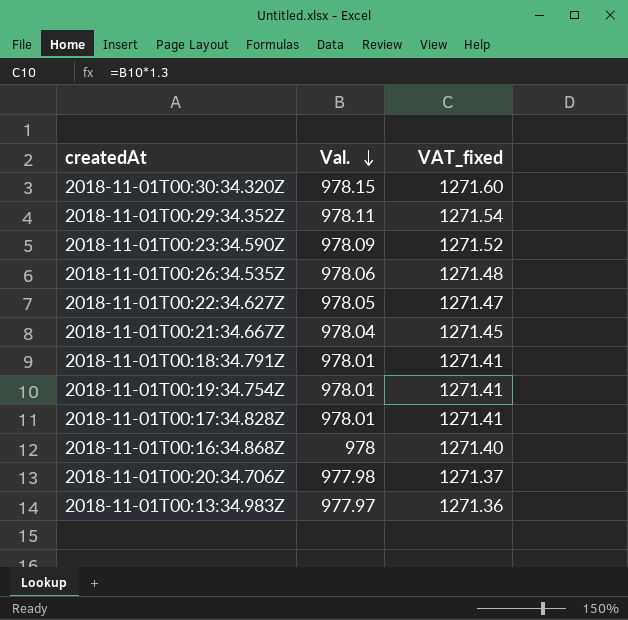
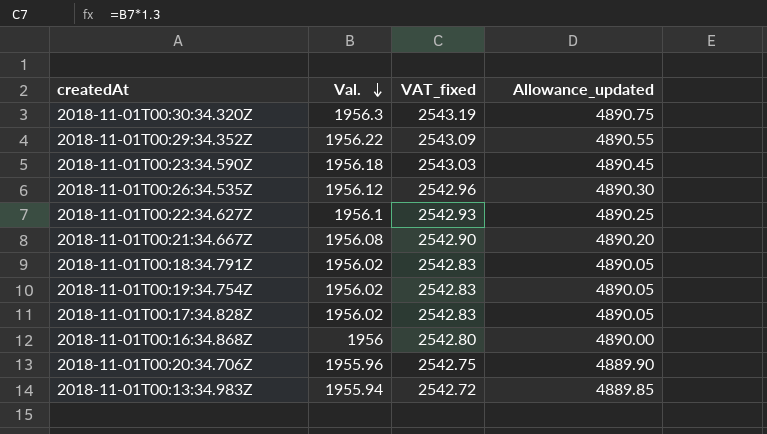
column Allowance_updated | formula: none -> [Val.] * 2.5
2018-11-01T00:30:34.320Z | Val.: 978.15 -> 1956.3
2018-11-01T00:30:34.320Z | VAT_fixed: 1271.60 -> 2543.19
2018-11-01T00:29:34.352Z | Val.: 978.11 -> 1956.22
2018-11-01T00:29:34.352Z | VAT_fixed: 1271.54 -> 2543.09
2018-11-01T00:23:34.590Z | Val.: 978.09 -> 1956.18
2018-11-01T00:23:34.590Z | VAT_fixed: 1271.52 -> 2543.03
2018-11-01T00:26:34.535Z | Val.: 978.06 -> 1956.12
2018-11-01T00:26:34.535Z | VAT_fixed: 1271.48 -> 2542.96
2018-11-01T00:22:34.627Z | Val.: 978.05 -> 1956.1
2018-11-01T00:22:34.627Z | VAT_fixed: 1271.47 -> 2542.93
2018-11-01T00:21:34.667Z | Val.: 978.04 -> 1956.08
2018-11-01T00:21:34.667Z | VAT_fixed: 1271.45 -> 2542.90
2018-11-01T00:18:34.791Z | Val.: 978.01 -> 1956.02
2018-11-01T00:18:34.791Z | VAT_fixed: 1271.41 -> 2542.83
2018-11-01T00:19:34.754Z | Val.: 978.01 -> 1956.02
2018-11-01T00:19:34.754Z | VAT_fixed: 1271.41 -> 2542.83
2018-11-01T00:17:34.828Z | Val.: 978.01 -> 1956.02
2018-11-01T00:17:34.828Z | VAT_fixed: 1271.41 -> 2542.83
2018-11-01T00:16:34.868Z | Val.: 978 -> 1956
2018-11-01T00:16:34.868Z | VAT_fixed: 1271.40 -> 2542.80
2018-11-01T00:20:34.706Z | Val.: 977.98 -> 1955.96
2018-11-01T00:20:34.706Z | VAT_fixed: 1271.37 -> 2542.75
2018-11-01T00:13:34.983Z | Val.: 977.97 -> 1955.94
2018-11-01T00:13:34.983Z | VAT_fixed: 1271.36 -> 2542.72

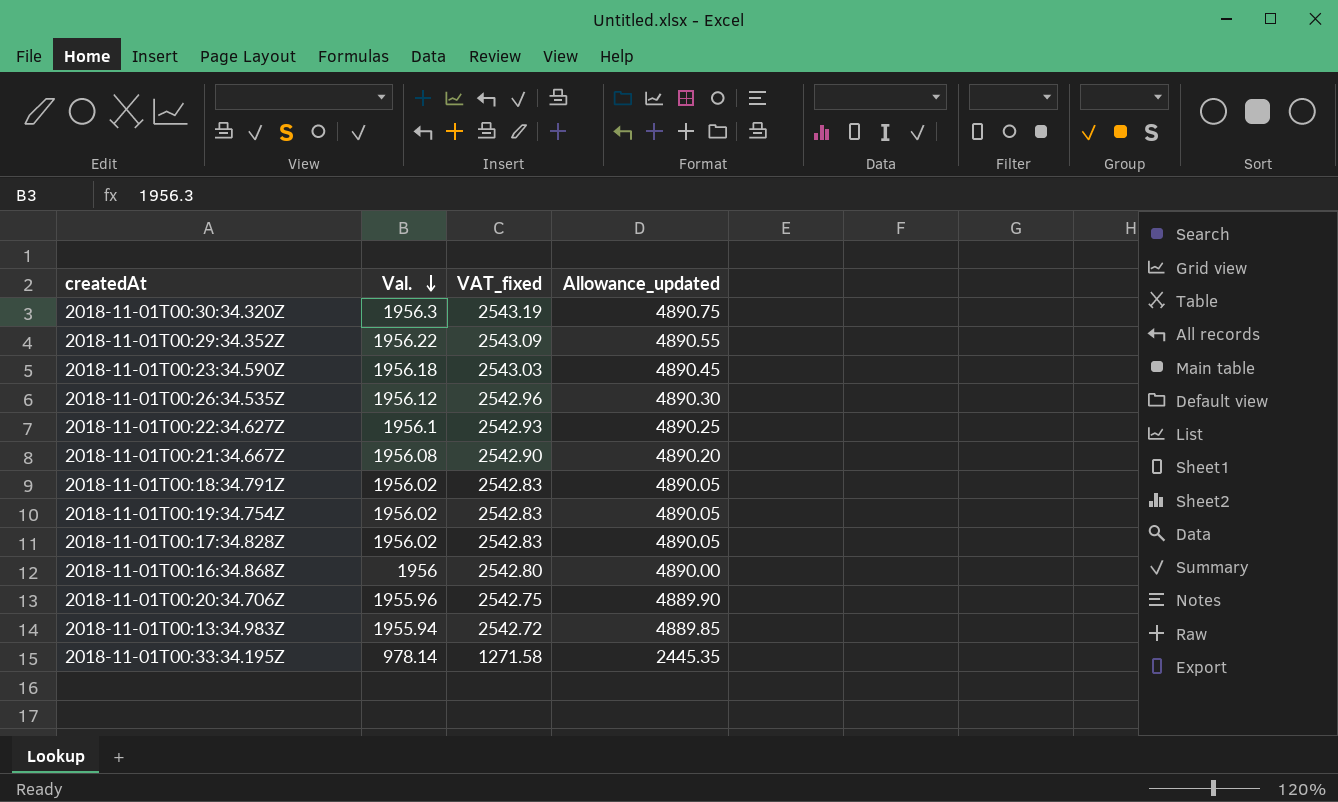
row 2018-11-01T00:33:34.195Z: none -> 978.14 | 1271.58 | 2445.35

